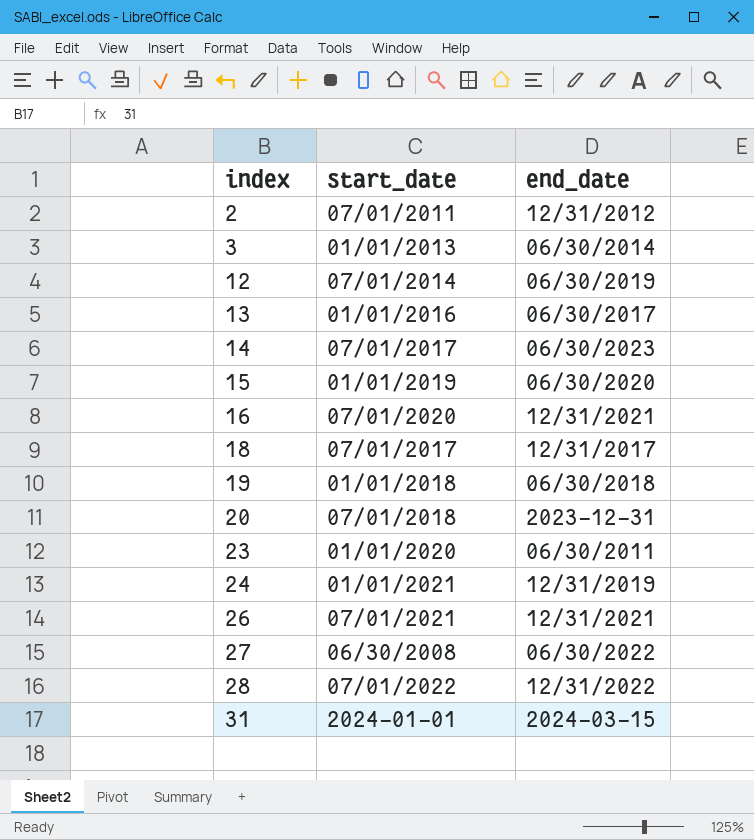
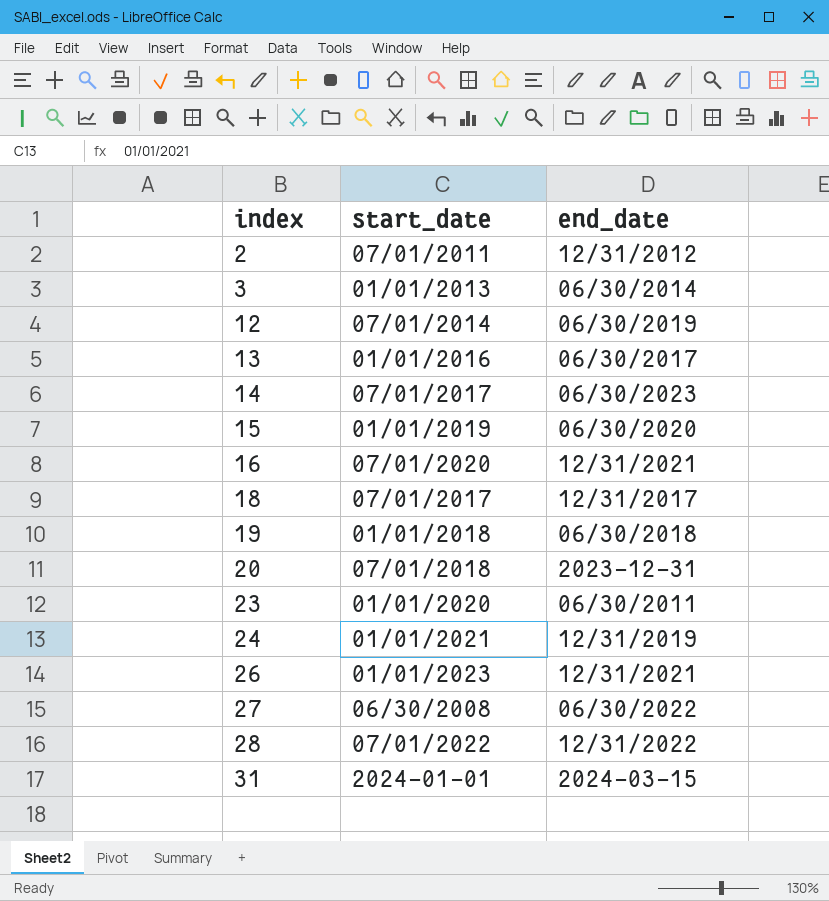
26 | start_date: 07/01/2021 -> 01/01/2023

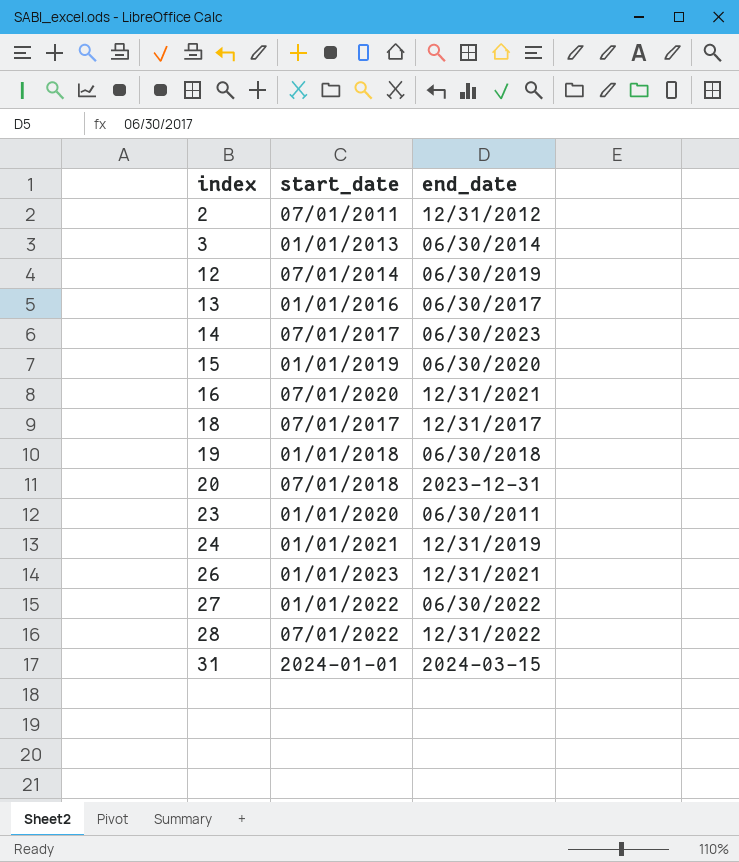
27 | start_date: 06/30/2008 -> 01/01/2022

